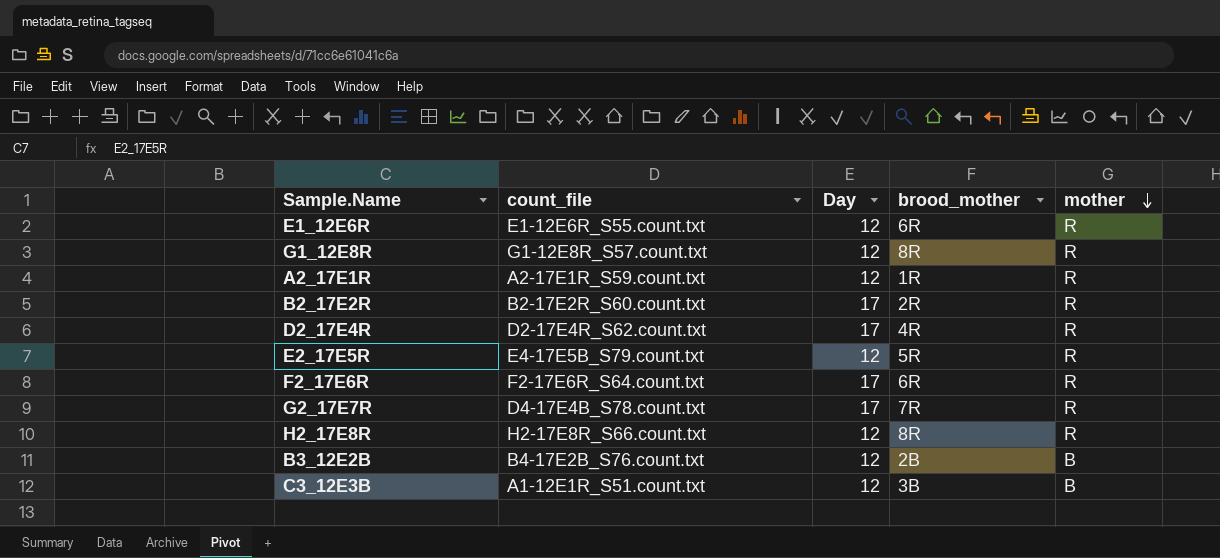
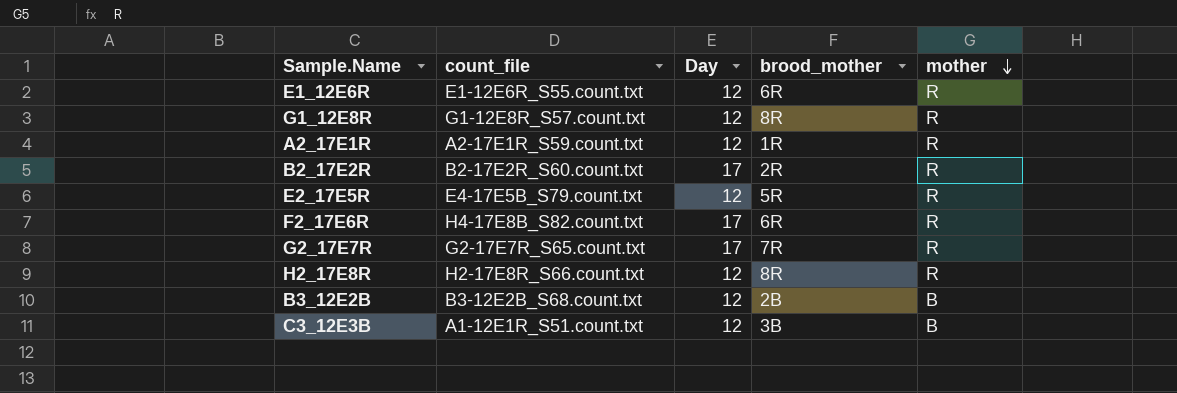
row D2_17E4R: D2-17E4R_S62.count.txt | 17 | 4R | R -> none
F2_17E6R | count_file: F2-17E6R_S64.count.txt -> H4-17E8B_S82.count.txt
G2_17E7R | count_file: D4-17E4B_S78.count.txt -> G2-17E7R_S65.count.txt
B3_12E2B | count_file: B4-17E2B_S76.count.txt -> B3-12E2B_S68.count.txt

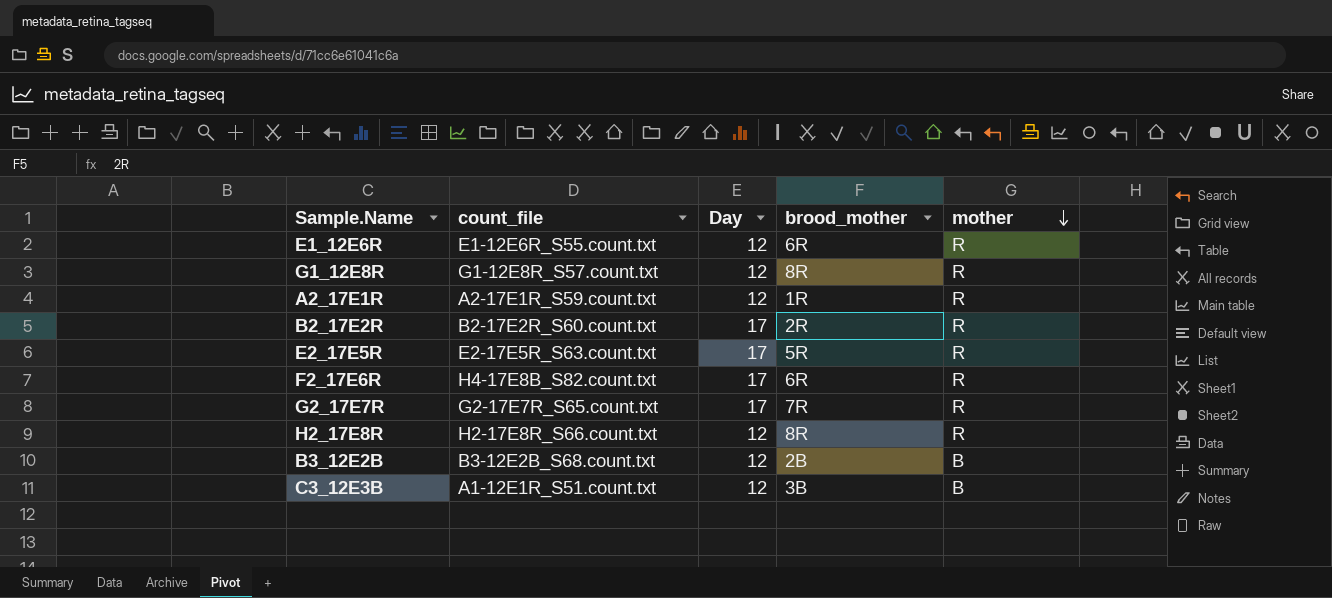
E2_17E5R | count_file: E4-17E5B_S79.count.txt -> E2-17E5R_S63.count.txt
E2_17E5R | Day: 12 -> 17

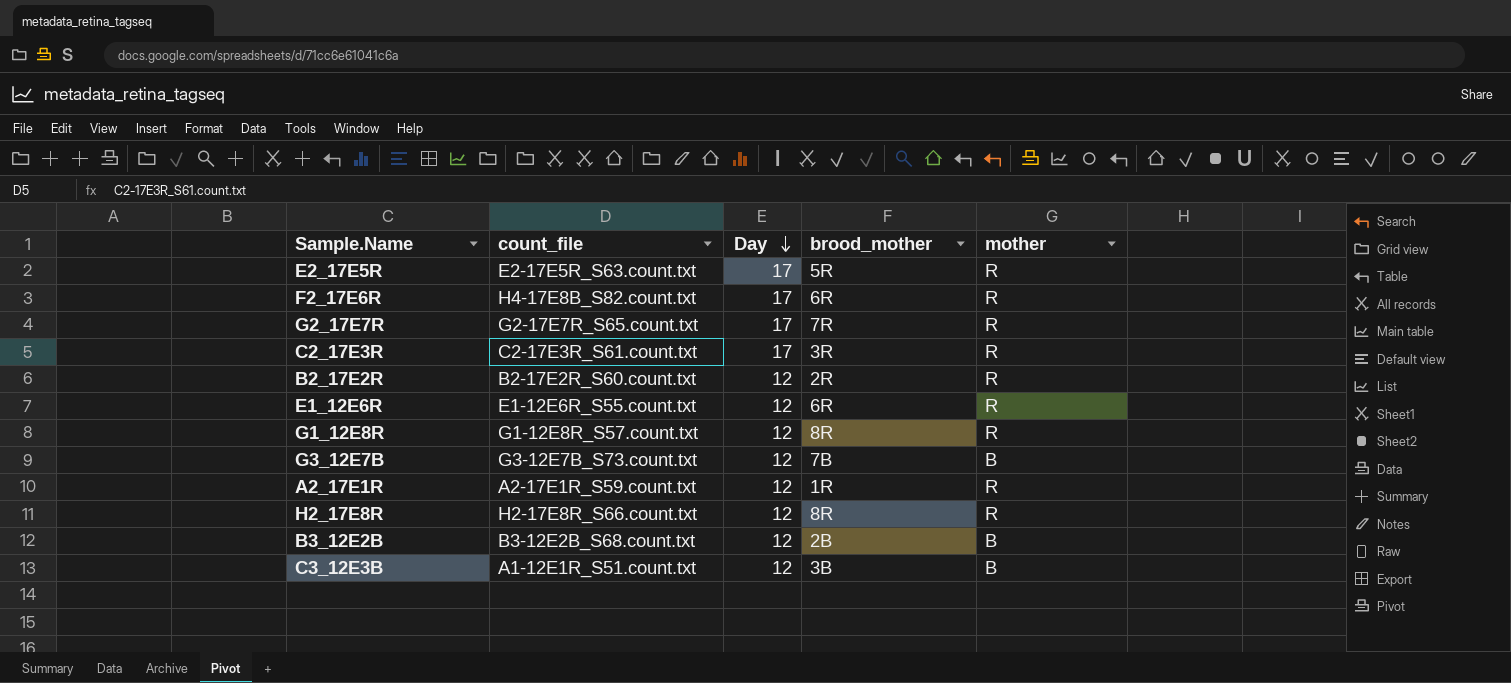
row order: mother descending -> Day descending
row C2_17E3R: none -> C2-17E3R_S61.count.txt | 17 | 3R | R
B2_17E2R | Day: 17 -> 12
row G3_12E7B: none -> G3-12E7B_S73.count.txt | 12 | 7B | B

